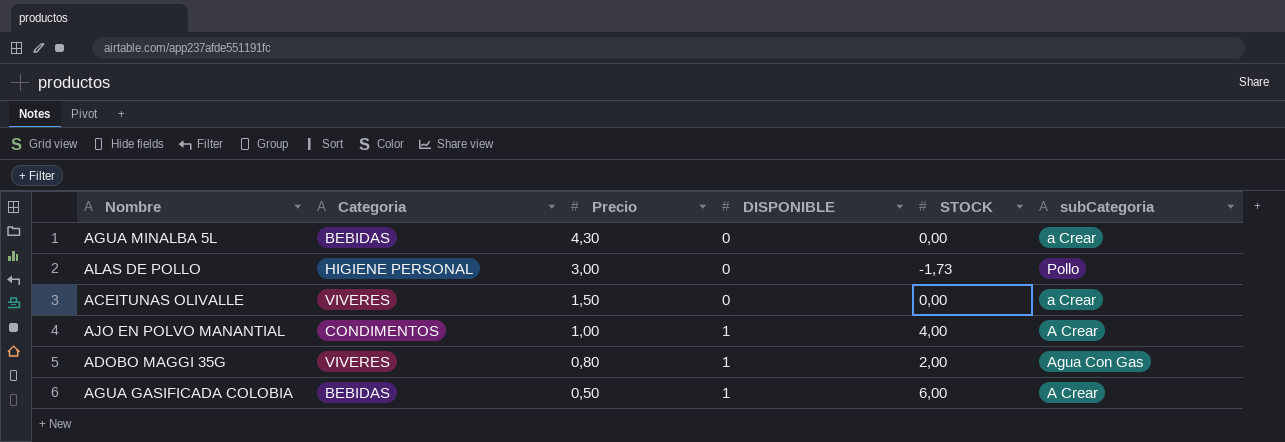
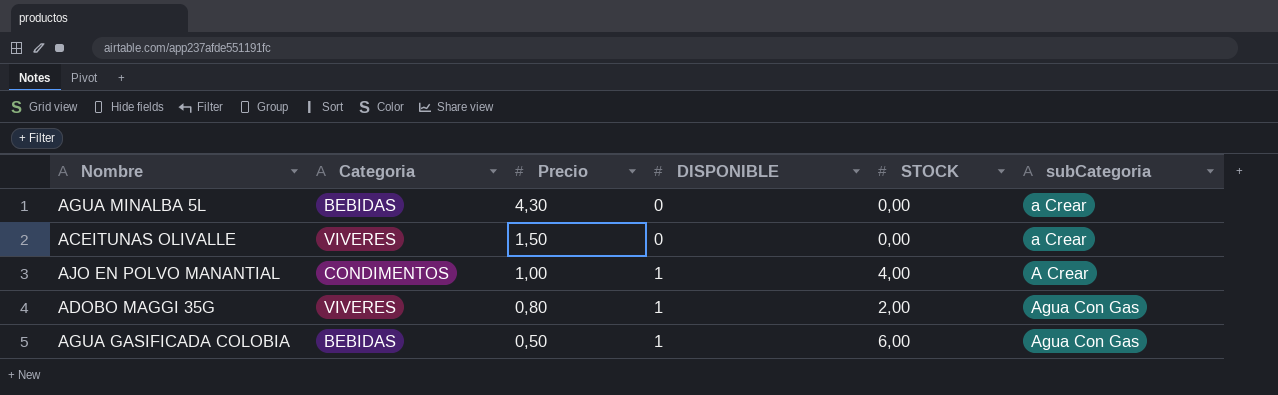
row ALAS DE POLLO: HIGIENE PERSONAL | 3,00 | 0 | -1,73 | Pollo -> none
AGUA GASIFICADA COLOBIA | subCategoria: A Crear -> Agua Con Gas

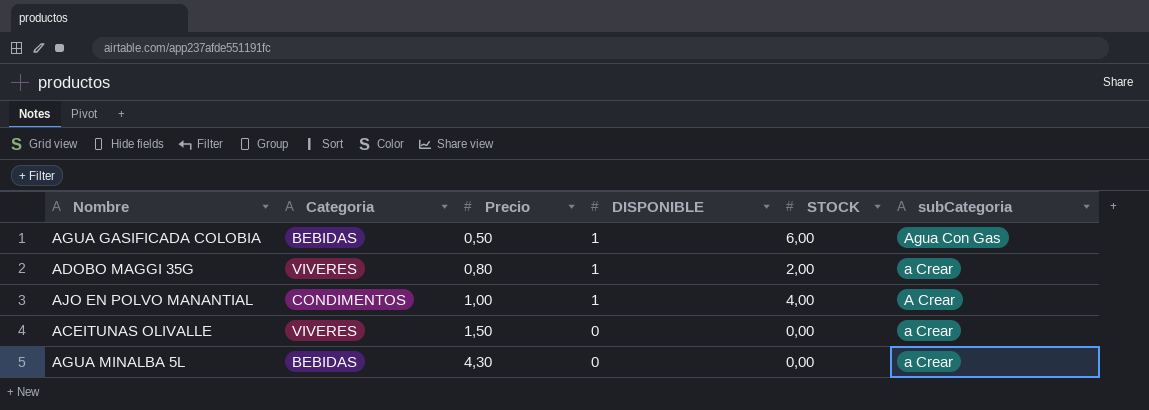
row order: Precio descending -> Precio ascending
ADOBO MAGGI 35G | subCategoria: Agua Con Gas -> a Crear

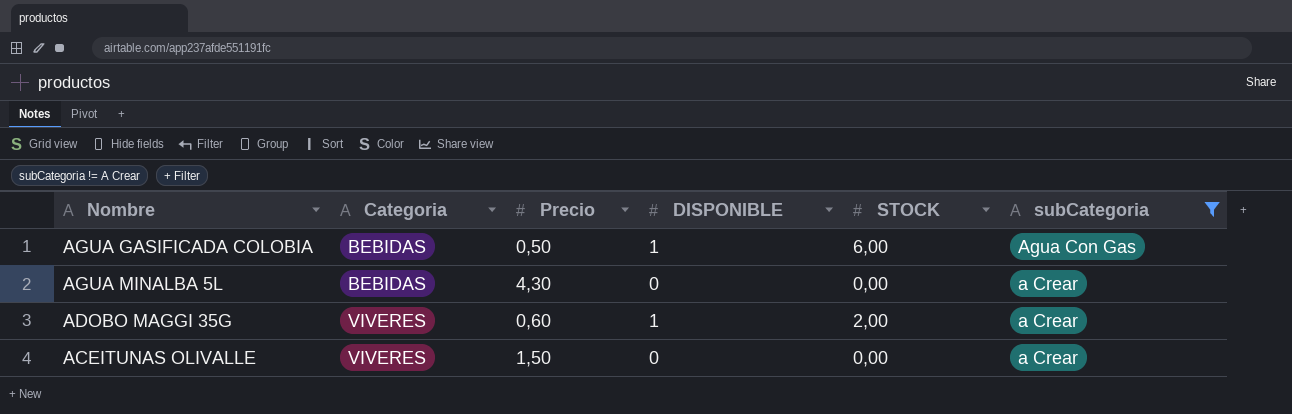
filter: none -> subCategoria != A Crear
row order: Precio ascending -> Categoria ascending
ADOBO MAGGI 35G | Precio: 0,80 -> 0,60

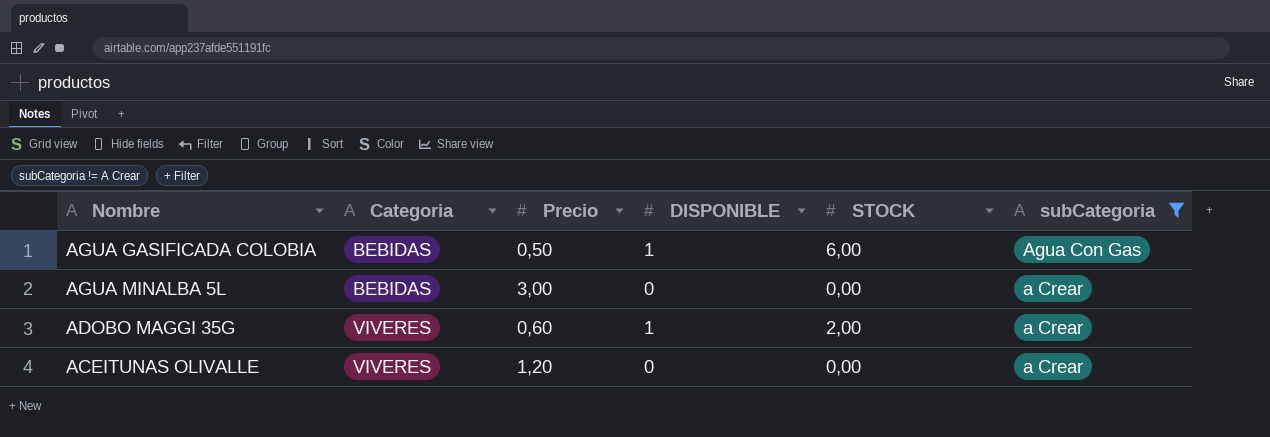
AGUA MINALBA 5L | Precio: 4,30 -> 3,00
ACEITUNAS OLIVALLE | Precio: 1,50 -> 1,20

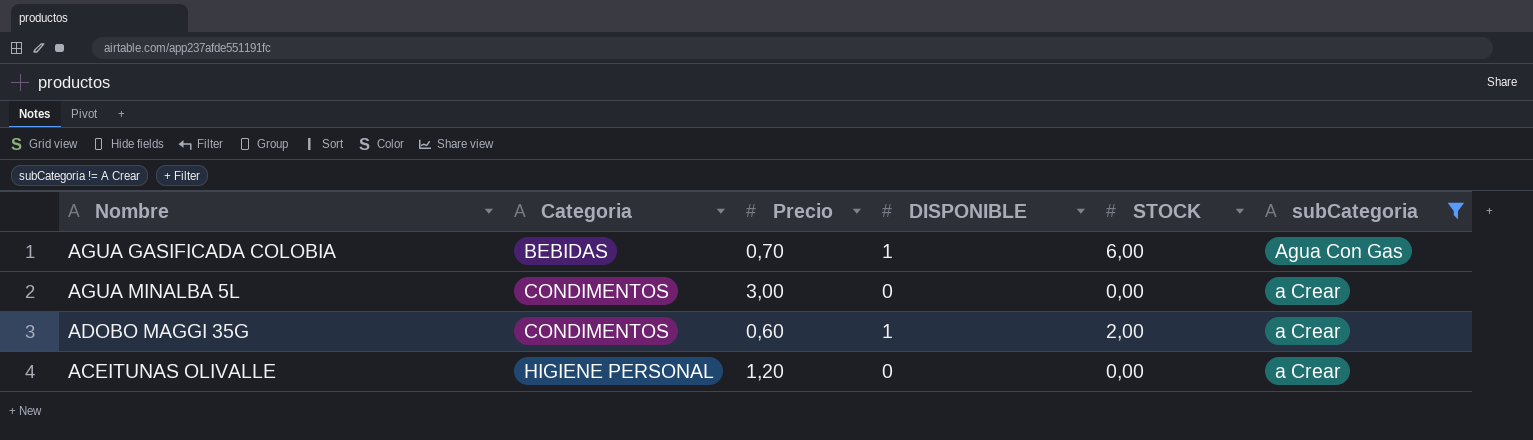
AGUA GASIFICADA COLOBIA | Precio: 0,50 -> 0,70
AGUA MINALBA 5L | Categoria: BEBIDAS -> CONDIMENTOS
ADOBO MAGGI 35G | Categoria: VIVERES -> CONDIMENTOS
ACEITUNAS OLIVALLE | Categoria: VIVERES -> HIGIENE PERSONAL

